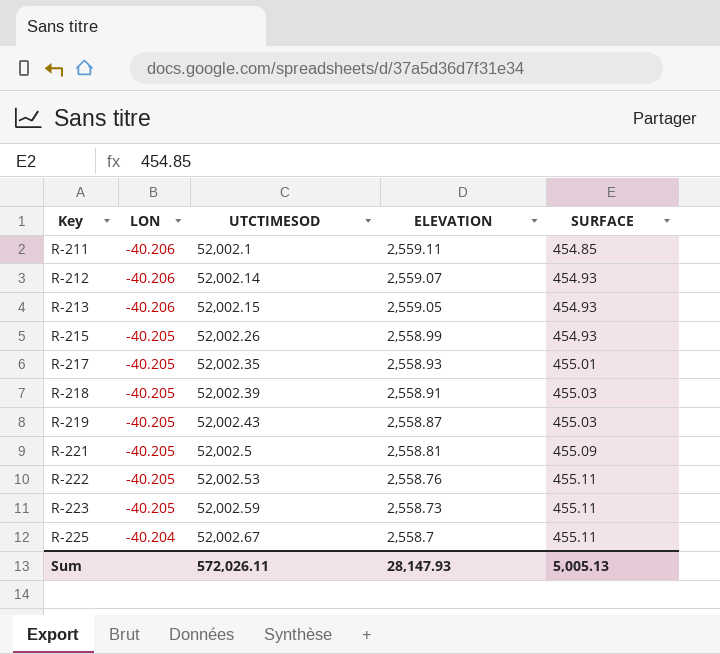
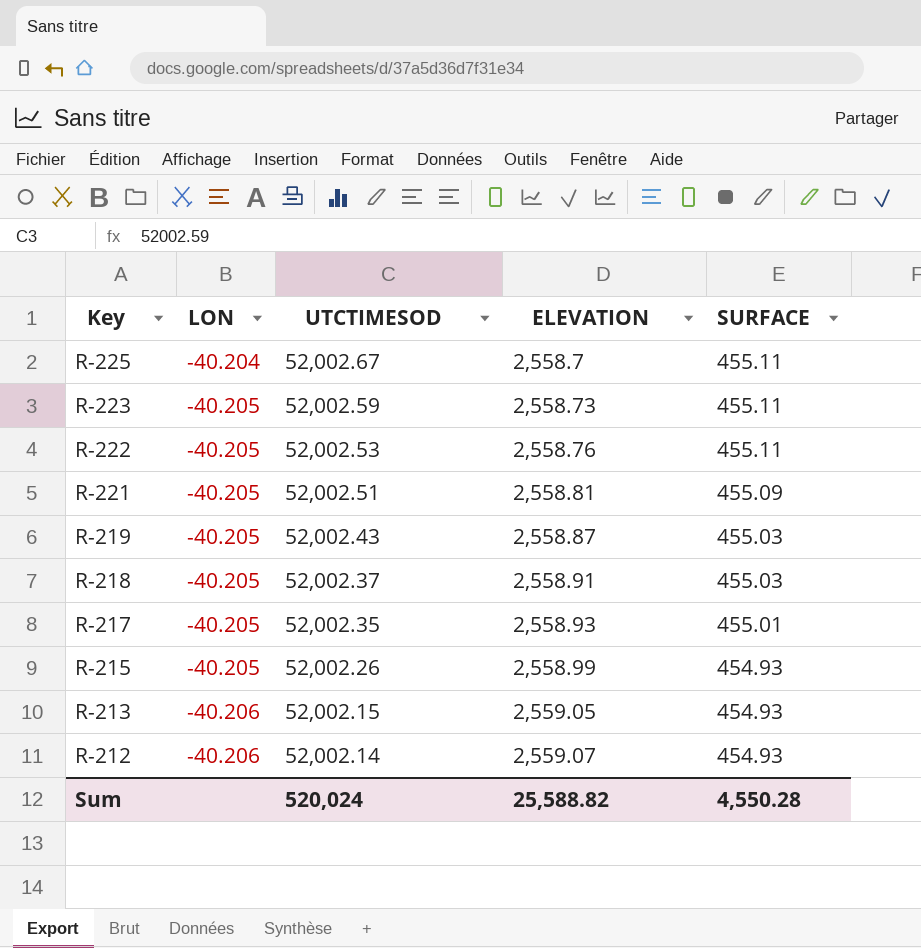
row order: Key ascending -> Key descending
row R-211: -40.206 | 52,002.1 | 2,559.11 | 454.85 -> none
R-221 | UTCTIMESOD: 52,002.5 -> 52,002.51
R-218 | UTCTIMESOD: 52,002.39 -> 52,002.37
Sum | UTCTIMESOD: 572,026.11 -> 520,024
Sum | ELEVATION: 28,147.93 -> 25,588.82
Sum | SURFACE: 5,005.13 -> 4,550.28

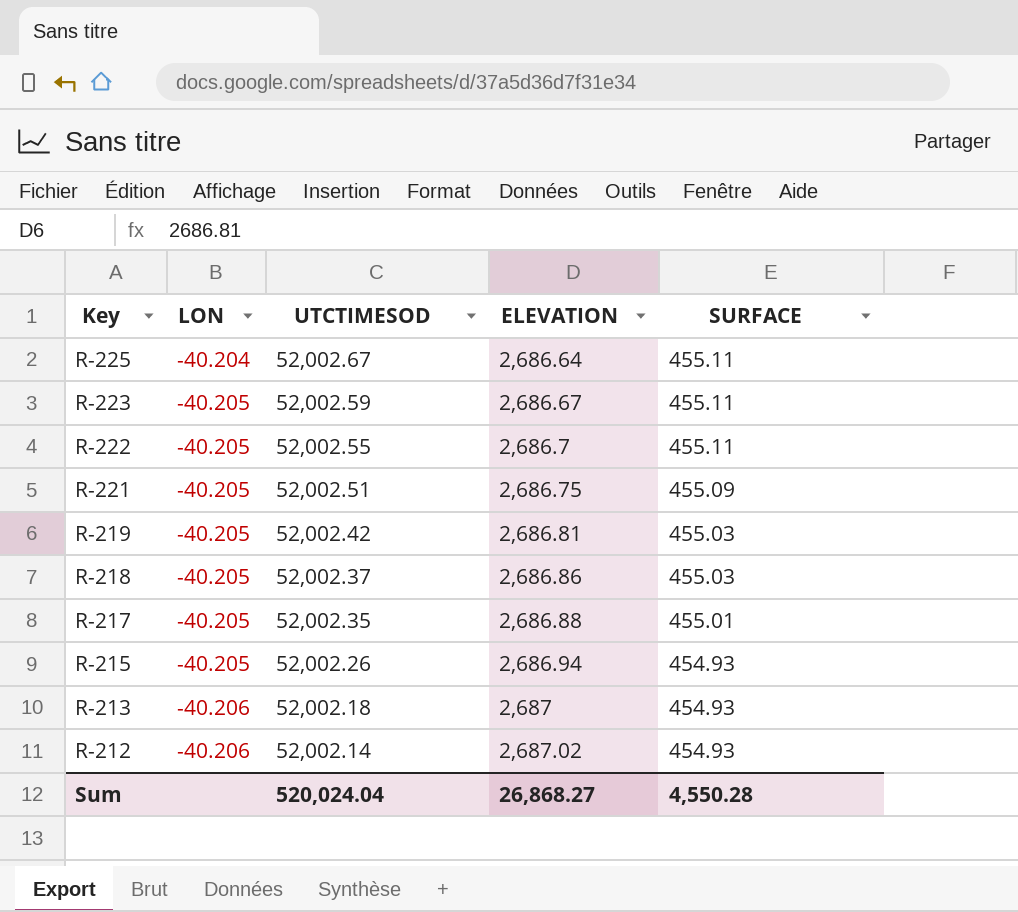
R-225 | ELEVATION: 2,558.7 -> 2,686.64
R-223 | ELEVATION: 2,558.73 -> 2,686.67
R-222 | UTCTIMESOD: 52,002.53 -> 52,002.55
R-222 | ELEVATION: 2,558.76 -> 2,686.7
R-221 | ELEVATION: 2,558.81 -> 2,686.75
R-219 | UTCTIMESOD: 52,002.43 -> 52,002.42
R-219 | ELEVATION: 2,558.87 -> 2,686.81
R-218 | ELEVATION: 2,558.91 -> 2,686.86
R-217 | ELEVATION: 2,558.93 -> 2,686.88
R-215 | ELEVATION: 2,558.99 -> 2,686.94
R-213 | UTCTIMESOD: 52,002.15 -> 52,002.18
R-213 | ELEVATION: 2,559.05 -> 2,687
R-212 | ELEVATION: 2,559.07 -> 2,687.02
Sum | UTCTIMESOD: 520,024 -> 520,024.04
Sum | ELEVATION: 25,588.82 -> 26,868.27

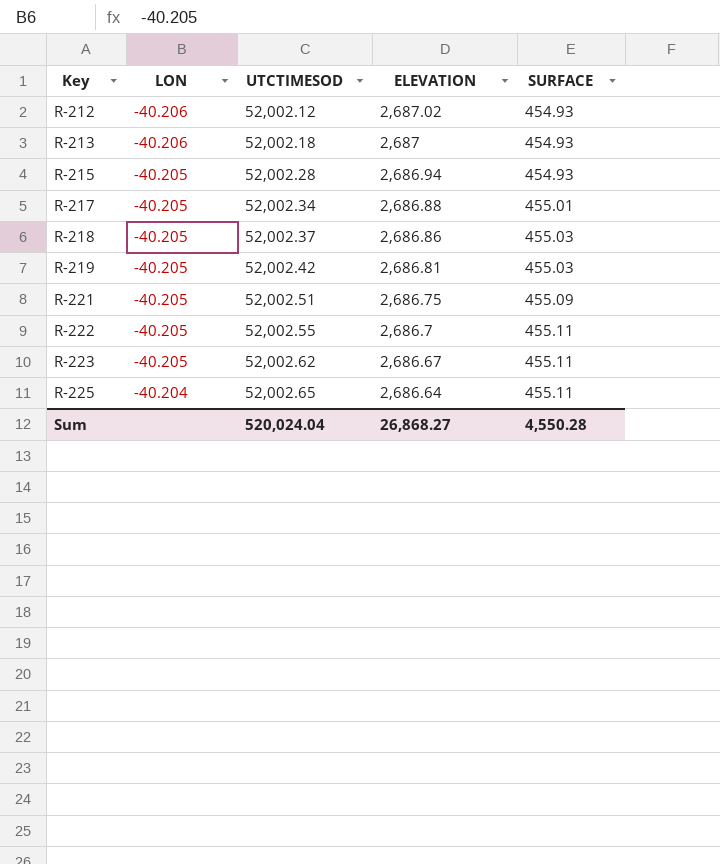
row order: Key descending -> Key ascending
R-212 | UTCTIMESOD: 52,002.14 -> 52,002.12
R-215 | UTCTIMESOD: 52,002.26 -> 52,002.28
R-217 | UTCTIMESOD: 52,002.35 -> 52,002.34
R-223 | UTCTIMESOD: 52,002.59 -> 52,002.62
R-225 | UTCTIMESOD: 52,002.67 -> 52,002.65

